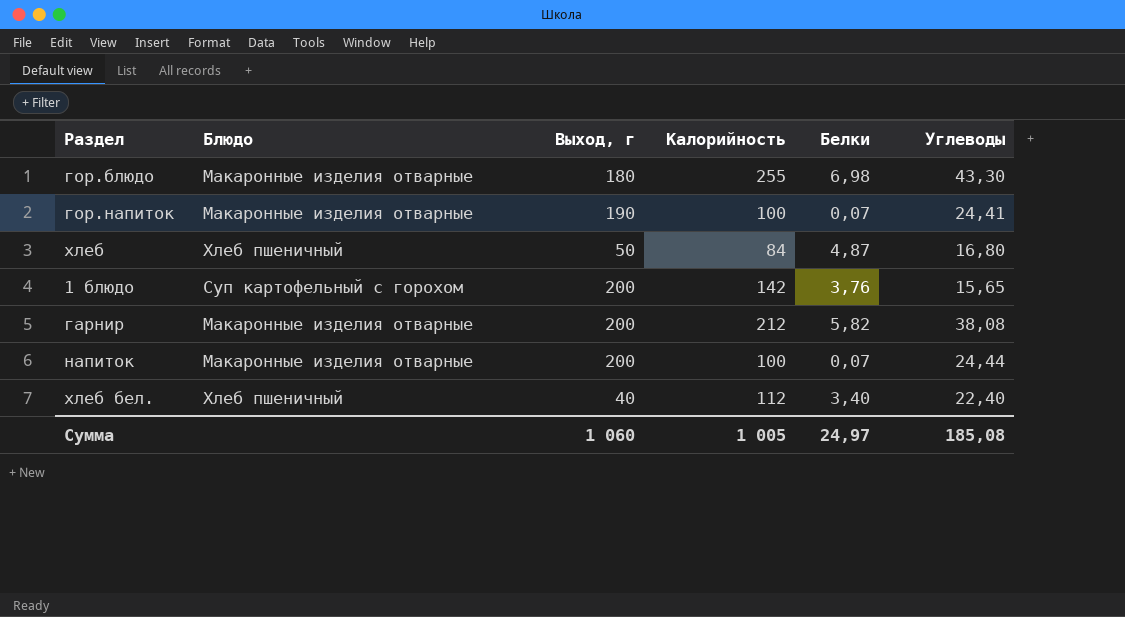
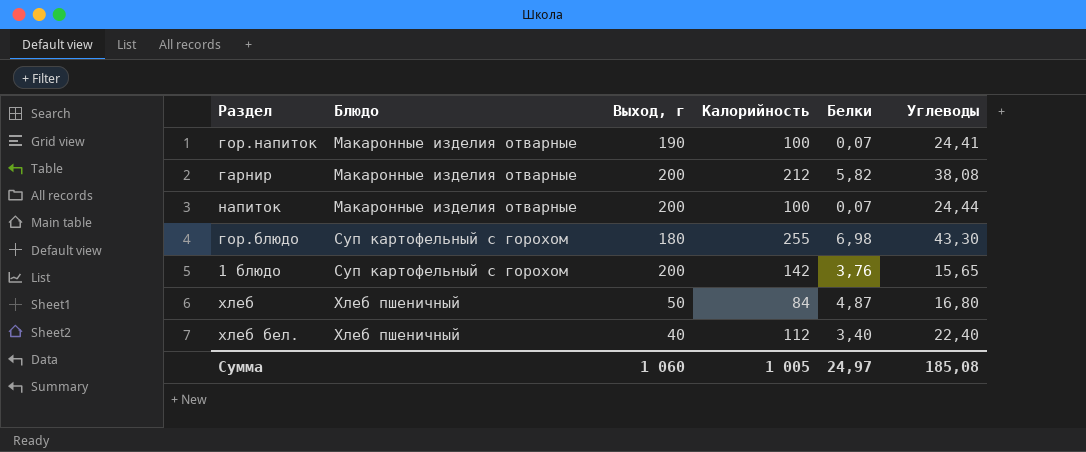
row order: none -> Блюдо ascending
гор.блюдо | Блюдо: Макаронные изделия отварные -> Суп картофельный с горохом

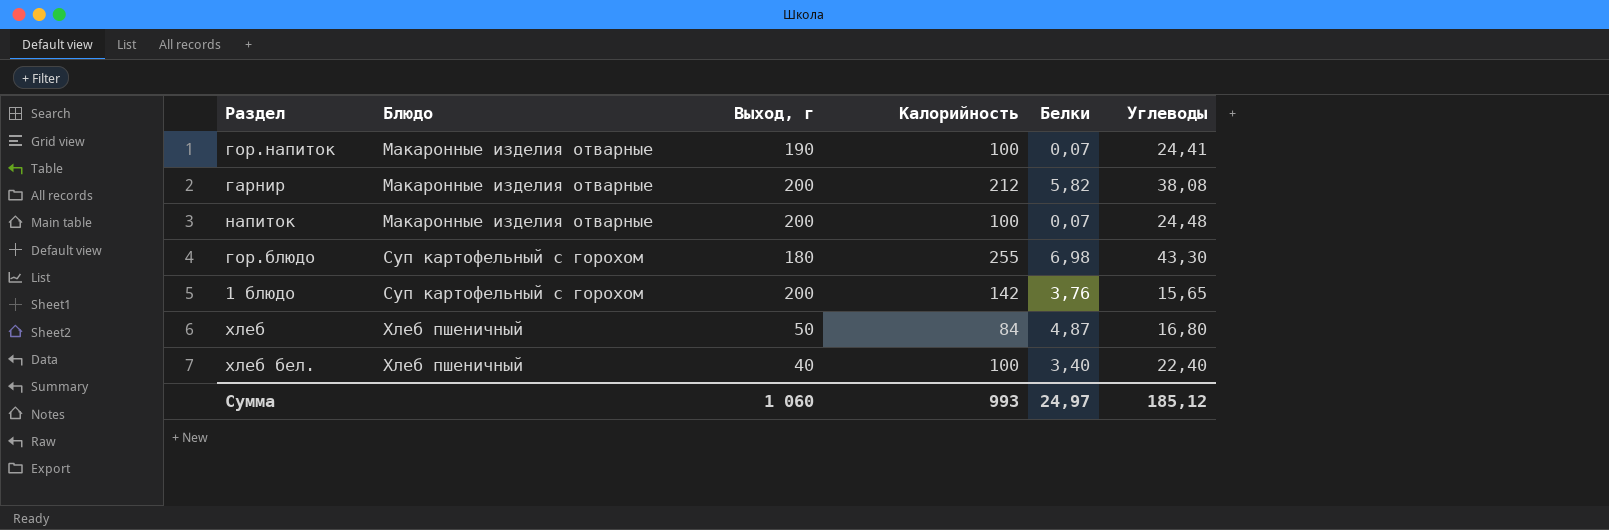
напиток | Углеводы: 24,44 -> 24,48
хлеб бел. | Калорийность: 112 -> 100
Сумма | Калорийность: 1 005 -> 993
Сумма | Углеводы: 185,08 -> 185,12

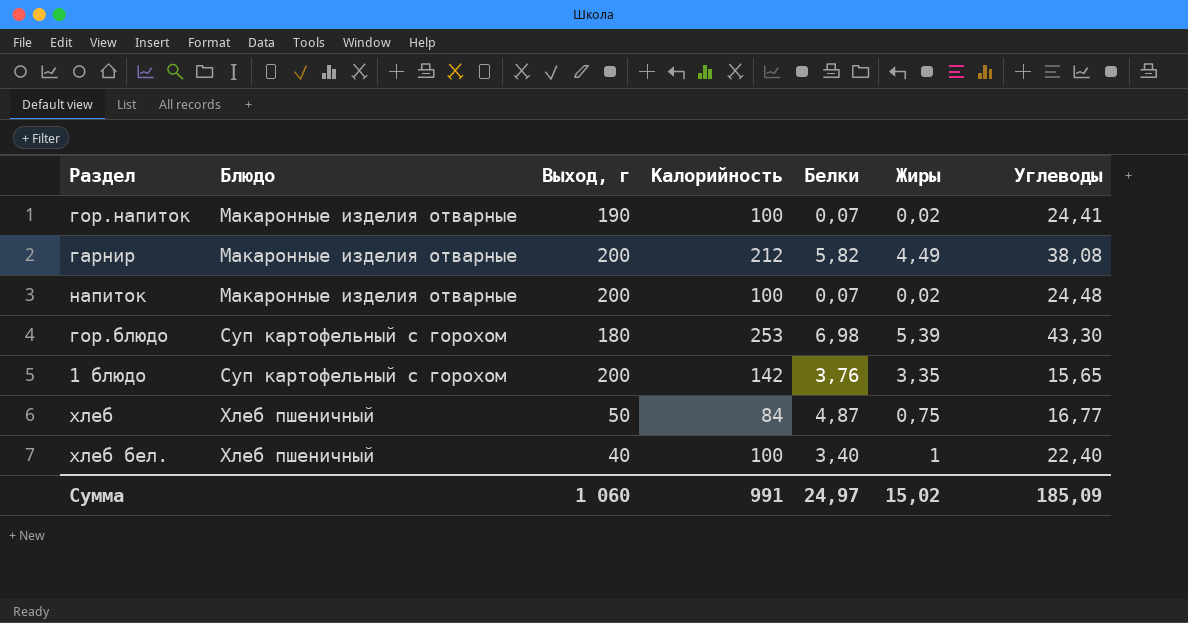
column Жиры | position: none -> 6
гор.блюдо | Калорийность: 255 -> 253
хлеб | Углеводы: 16,80 -> 16,77
Сумма | Калорийность: 993 -> 991
Сумма | Углеводы: 185,12 -> 185,09

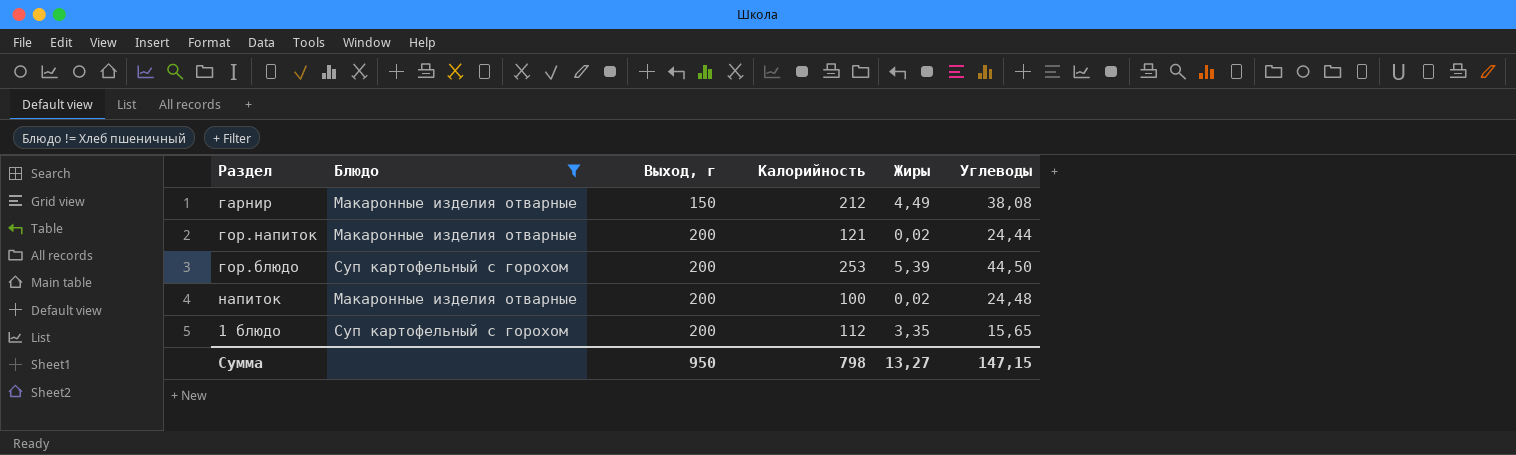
filter: none -> Блюдо != Хлеб пшеничный
row order: Блюдо ascending -> Выход, г ascending
column Белки | position: 5 -> none
гарнир | Выход, г: 200 -> 150
гор.напиток | Выход, г: 190 -> 200
гор.напиток | Калорийность: 100 -> 121
гор.напиток | Углеводы: 24,41 -> 24,44
гор.блюдо | Выход, г: 180 -> 200
гор.блюдо | Углеводы: 43,30 -> 44,50
1 блюдо | Калорийность: 142 -> 112
Сумма | Выход, г: 1 060 -> 950
Сумма | Калорийность: 991 -> 798
Сумма | Жиры: 15,02 -> 13,27
Сумма | Углеводы: 185,09 -> 147,15

